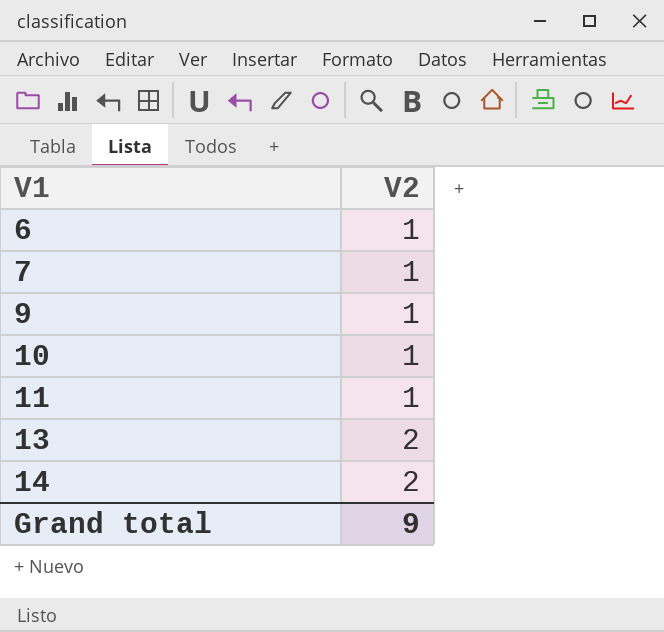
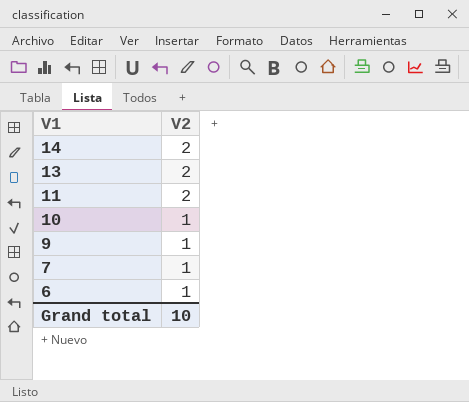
row order: V1 ascending -> V1 descending
11 | V2: 1 -> 2
Grand total | V2: 9 -> 10

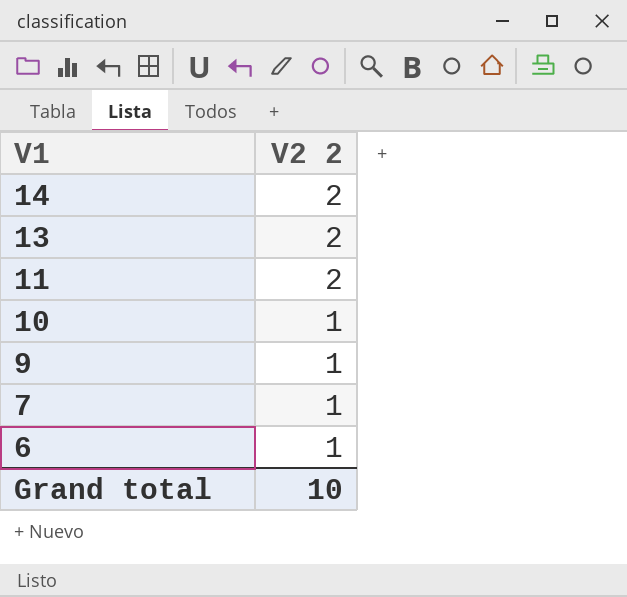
column name: V2 -> V2 2

